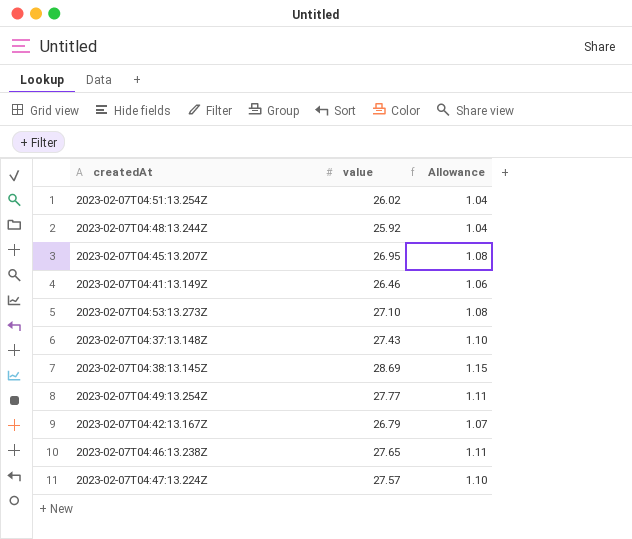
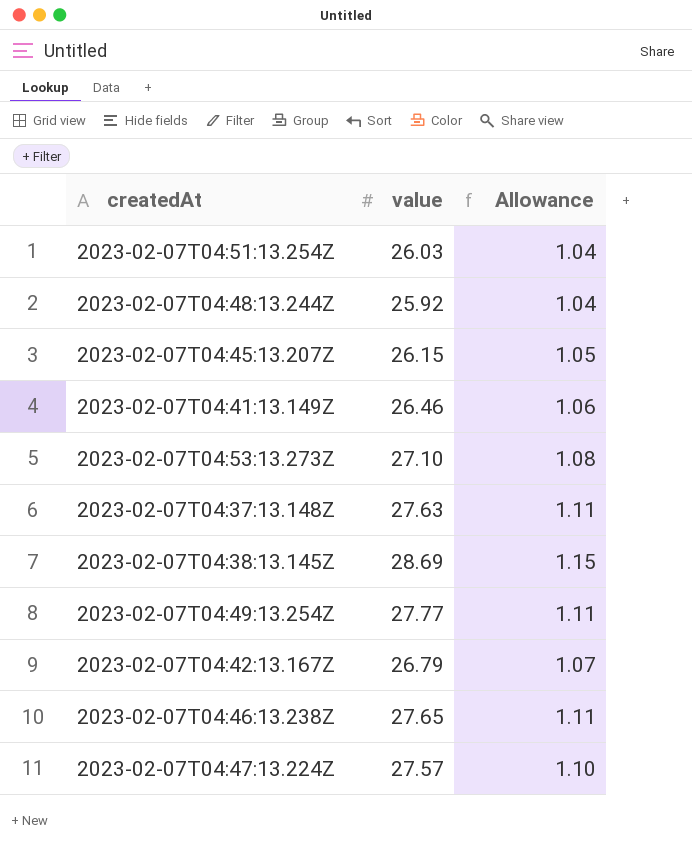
2023-02-07T04:51:13.254Z | value: 26.02 -> 26.03
2023-02-07T04:45:13.207Z | value: 26.95 -> 26.15
2023-02-07T04:45:13.207Z | Allowance: 1.08 -> 1.05
2023-02-07T04:37:13.148Z | value: 27.43 -> 27.63
2023-02-07T04:37:13.148Z | Allowance: 1.10 -> 1.11

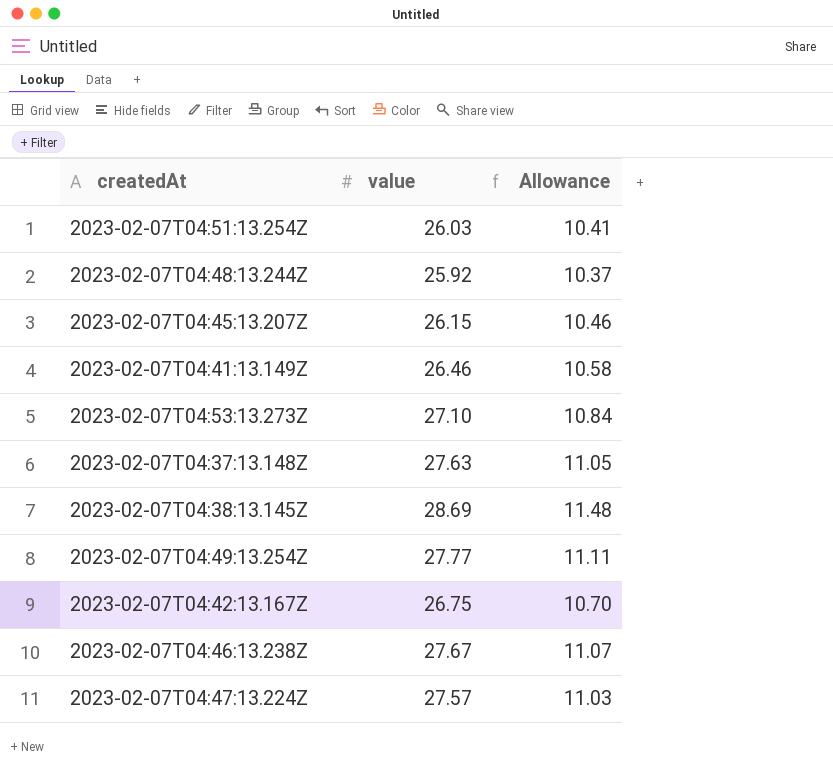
column Allowance | formula: [value] * 0.04 -> [value] * 0.4
2023-02-07T04:42:13.167Z | value: 26.79 -> 26.75
2023-02-07T04:46:13.238Z | value: 27.65 -> 27.67

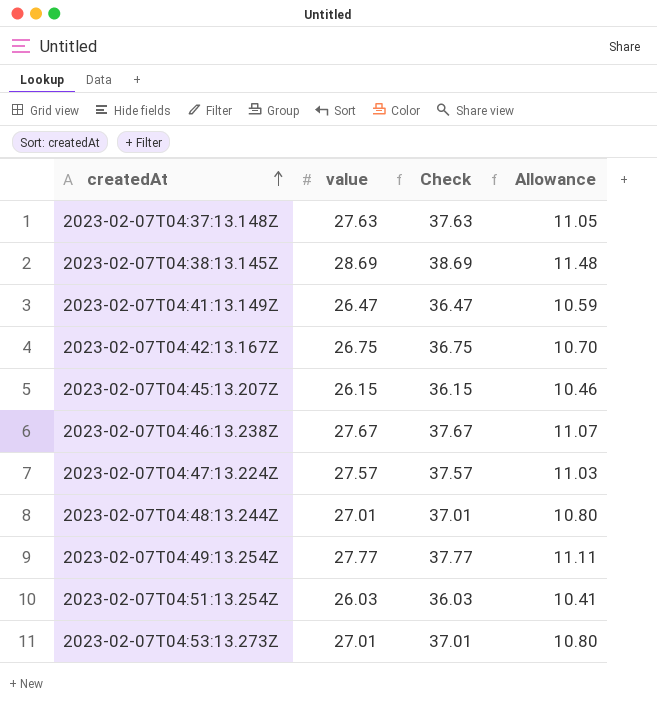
row order: none -> createdAt ascending
column Check | formula: none -> [value] + 10
2023-02-07T04:41:13.149Z | value: 26.46 -> 26.47
2023-02-07T04:41:13.149Z | Allowance: 10.58 -> 10.59
2023-02-07T04:48:13.244Z | value: 25.92 -> 27.01
2023-02-07T04:48:13.244Z | Allowance: 10.37 -> 10.80
2023-02-07T04:53:13.273Z | value: 27.10 -> 27.01
2023-02-07T04:53:13.273Z | Allowance: 10.84 -> 10.80

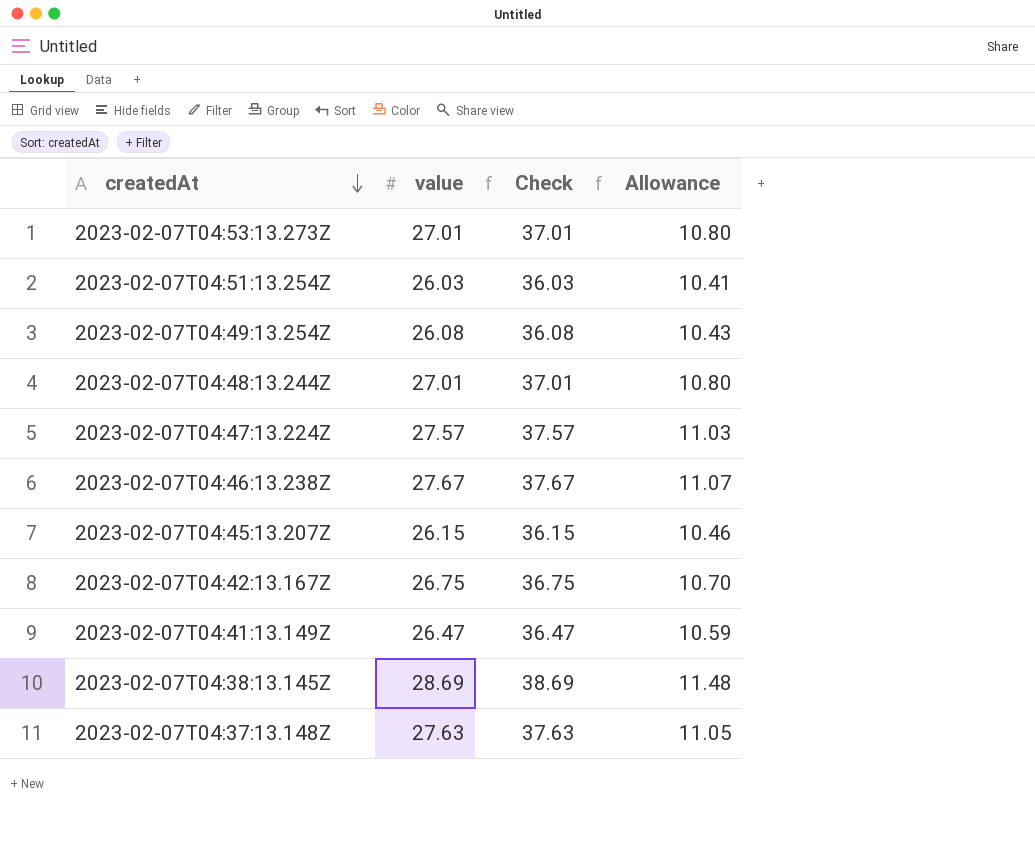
row order: createdAt ascending -> createdAt descending
2023-02-07T04:49:13.254Z | value: 27.77 -> 26.08
2023-02-07T04:49:13.254Z | Check: 37.77 -> 36.08
2023-02-07T04:49:13.254Z | Allowance: 11.11 -> 10.43

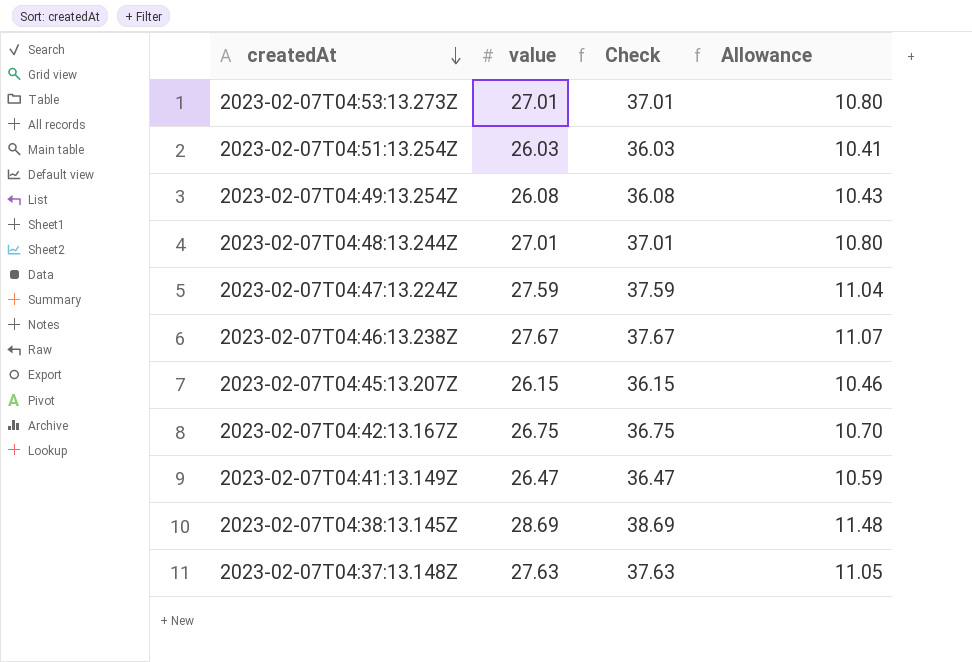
2023-02-07T04:47:13.224Z | value: 27.57 -> 27.59
2023-02-07T04:47:13.224Z | Check: 37.57 -> 37.59
2023-02-07T04:47:13.224Z | Allowance: 11.03 -> 11.04

